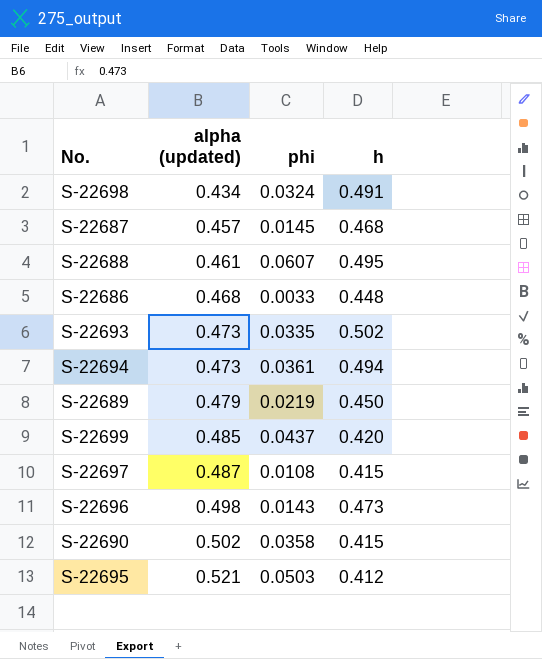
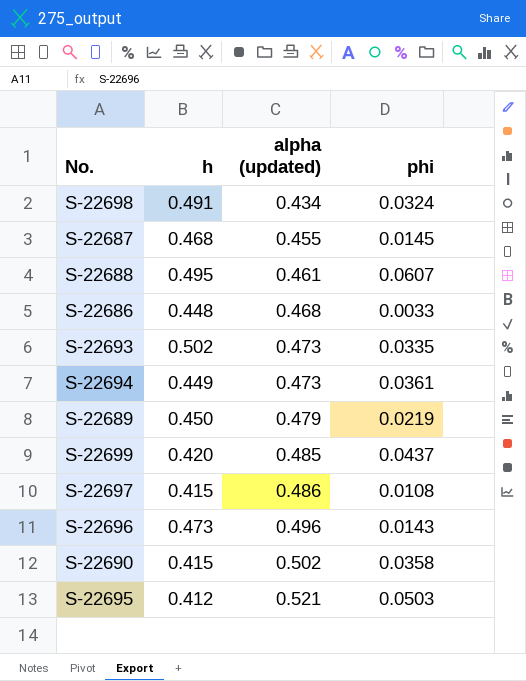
column h | position: 4 -> 2
S-22687 | alpha (updated): 0.457 -> 0.455
S-22694 | h: 0.494 -> 0.449
S-22697 | alpha (updated): 0.487 -> 0.486
S-22696 | alpha (updated): 0.498 -> 0.496

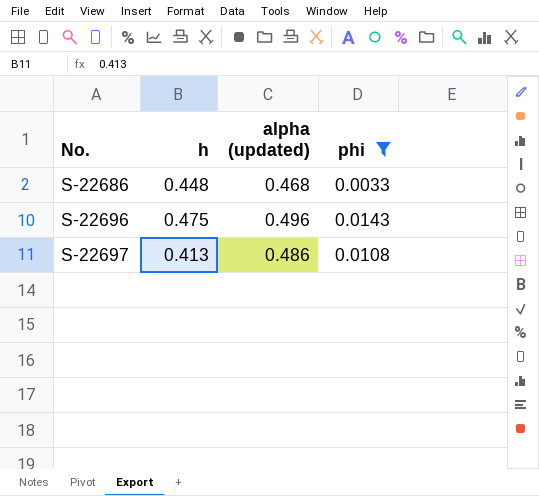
filter: none -> phi <= 0.0143
row order: alpha (updated) ascending -> No. ascending
S-22696 | h: 0.473 -> 0.475
S-22697 | h: 0.415 -> 0.413

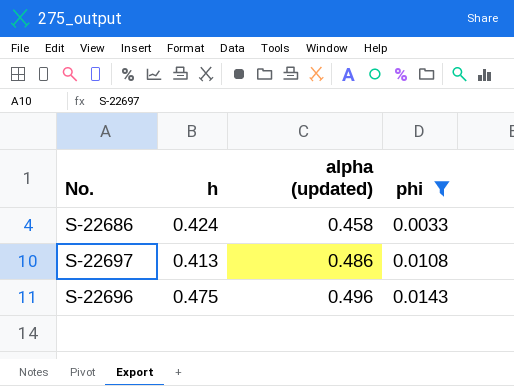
row order: No. ascending -> alpha (updated) ascending
S-22686 | h: 0.448 -> 0.424
S-22686 | alpha (updated): 0.468 -> 0.458

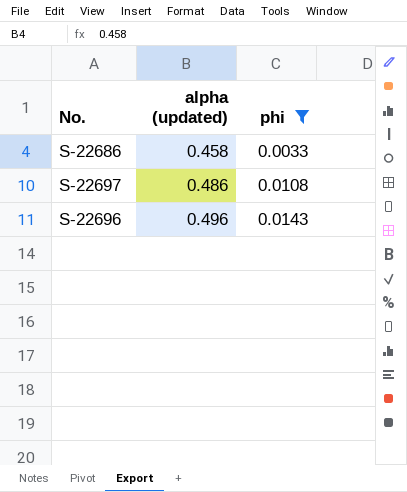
column h | position: 2 -> none

